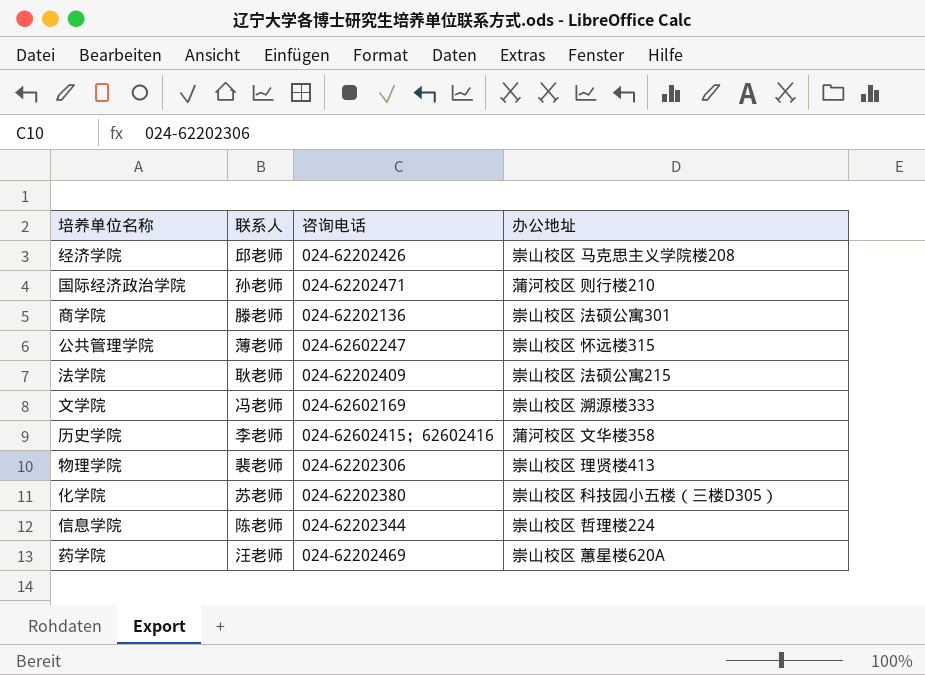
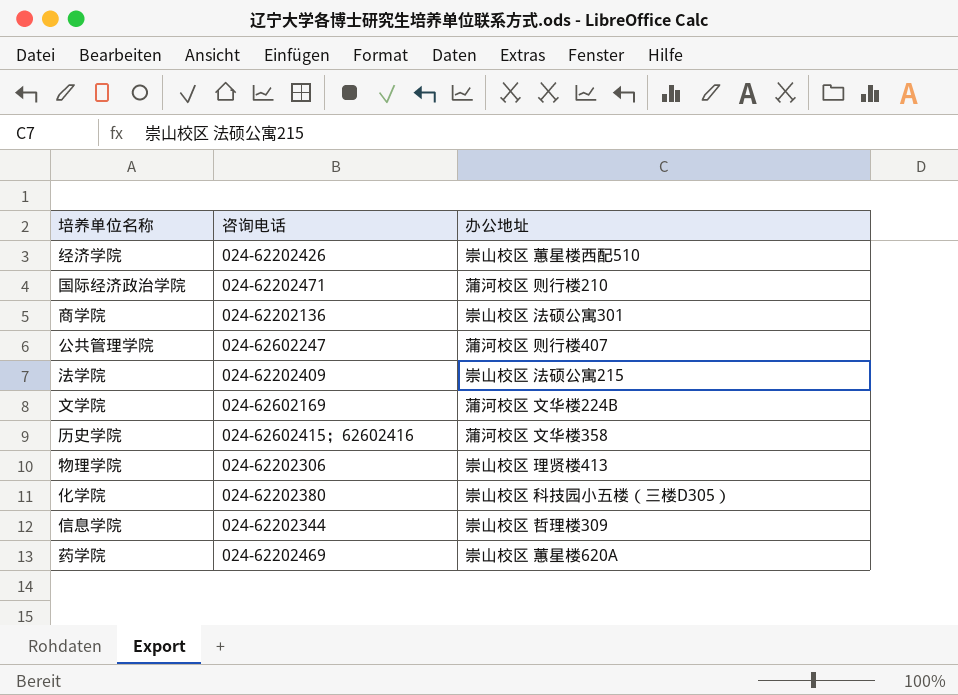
column 联系人 | position: 2 -> none
经济学院 | 办公地址: 崇山校区 马克思主义学院楼208 -> 崇山校区 蕙星楼西配510
公共管理学院 | 办公地址: 崇山校区 怀远楼315 -> 蒲河校区 则行楼407
文学院 | 办公地址: 崇山校区 溯源楼333 -> 蒲河校区 文华楼224B
信息学院 | 办公地址: 崇山校区 哲理楼224 -> 崇山校区 哲理楼309

